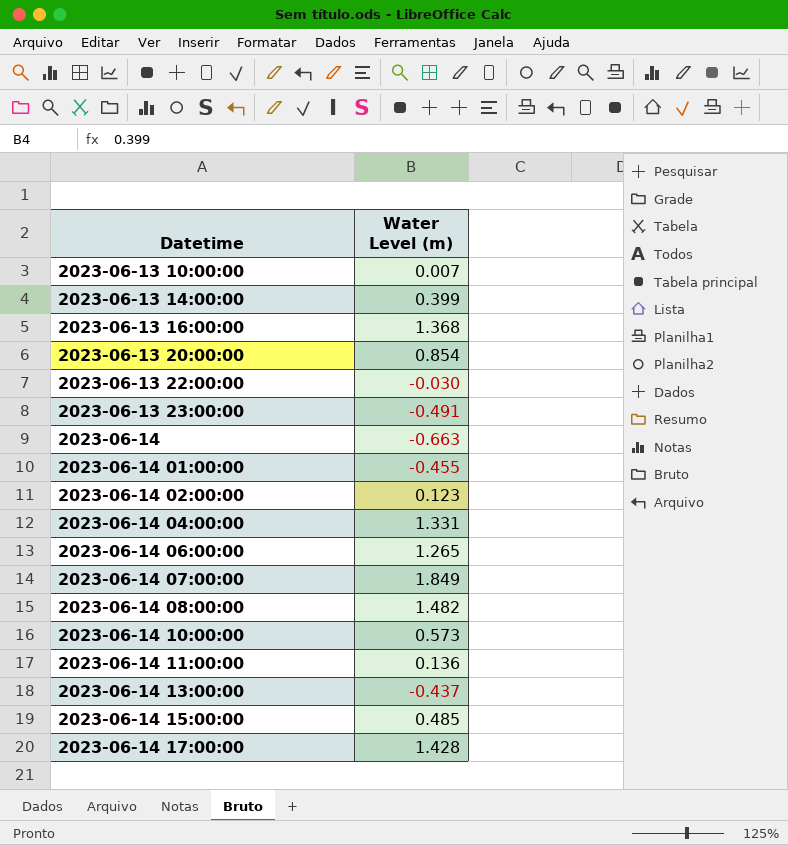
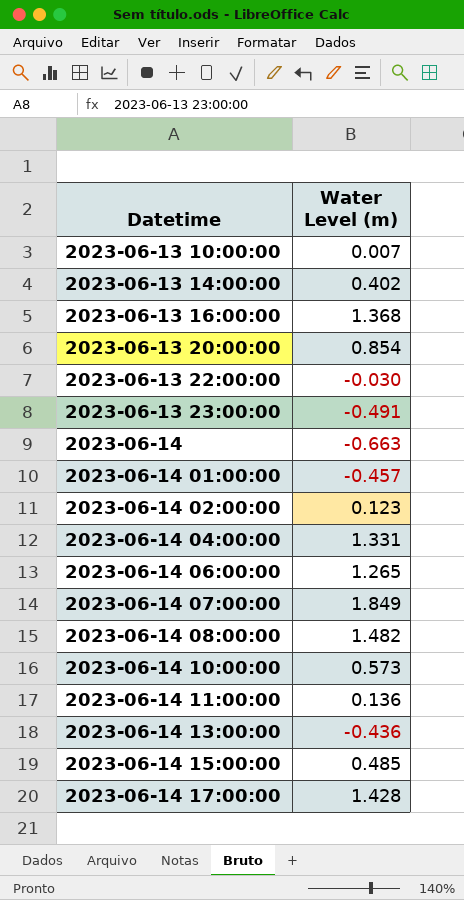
2023-06-13 14:00:00 | Water Level (m): 0.399 -> 0.402
2023-06-14 01:00:00 | Water Level (m): -0.455 -> -0.457
2023-06-14 13:00:00 | Water Level (m): -0.437 -> -0.436

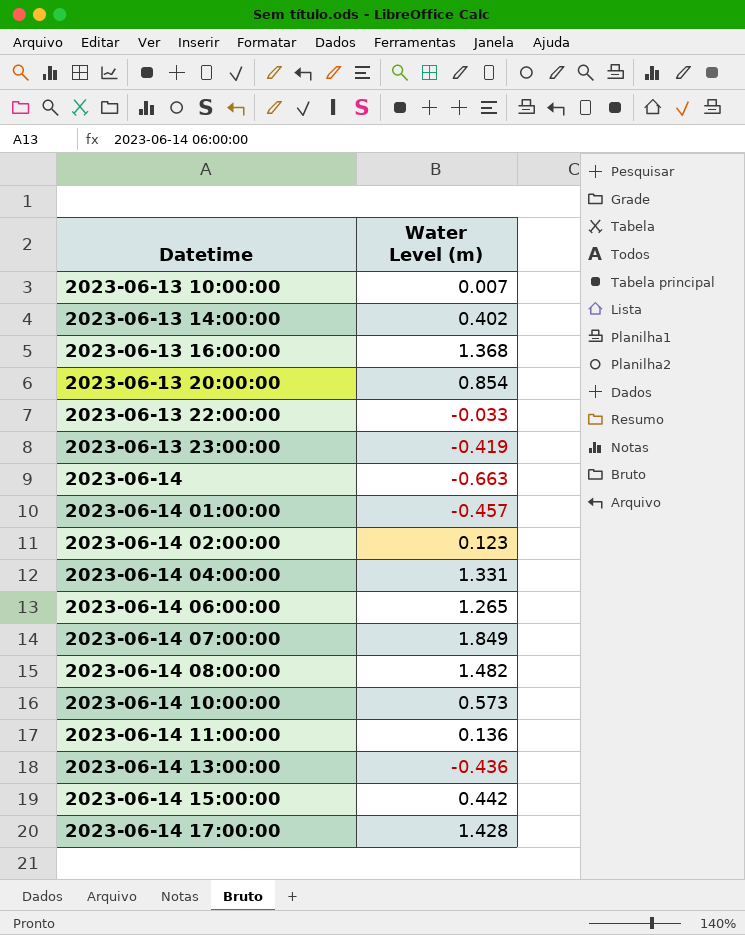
2023-06-13 22:00:00 | Water Level (m): -0.030 -> -0.033
2023-06-13 23:00:00 | Water Level (m): -0.491 -> -0.419
2023-06-14 15:00:00 | Water Level (m): 0.485 -> 0.442

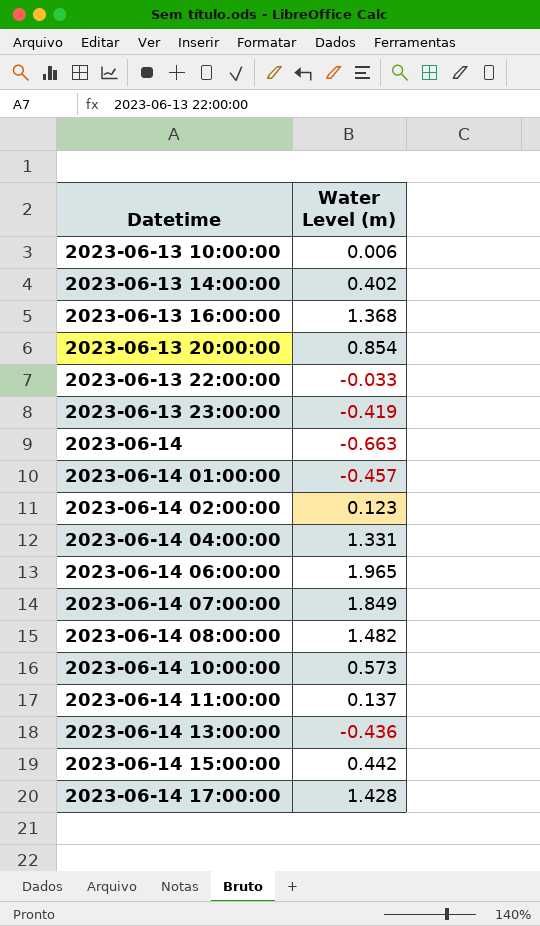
2023-06-13 10:00:00 | Water Level (m): 0.007 -> 0.006
2023-06-14 06:00:00 | Water Level (m): 1.265 -> 1.965
2023-06-14 11:00:00 | Water Level (m): 0.136 -> 0.137

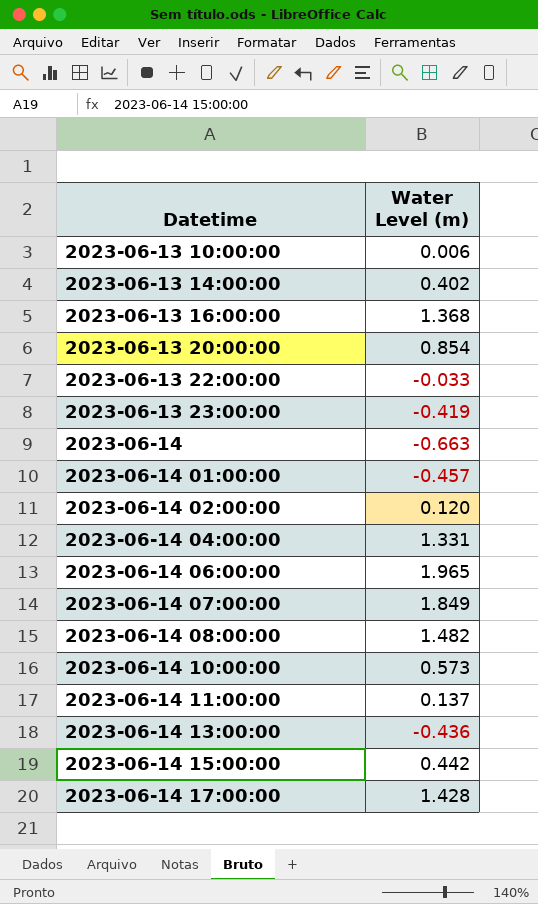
2023-06-14 02:00:00 | Water Level (m): 0.123 -> 0.120

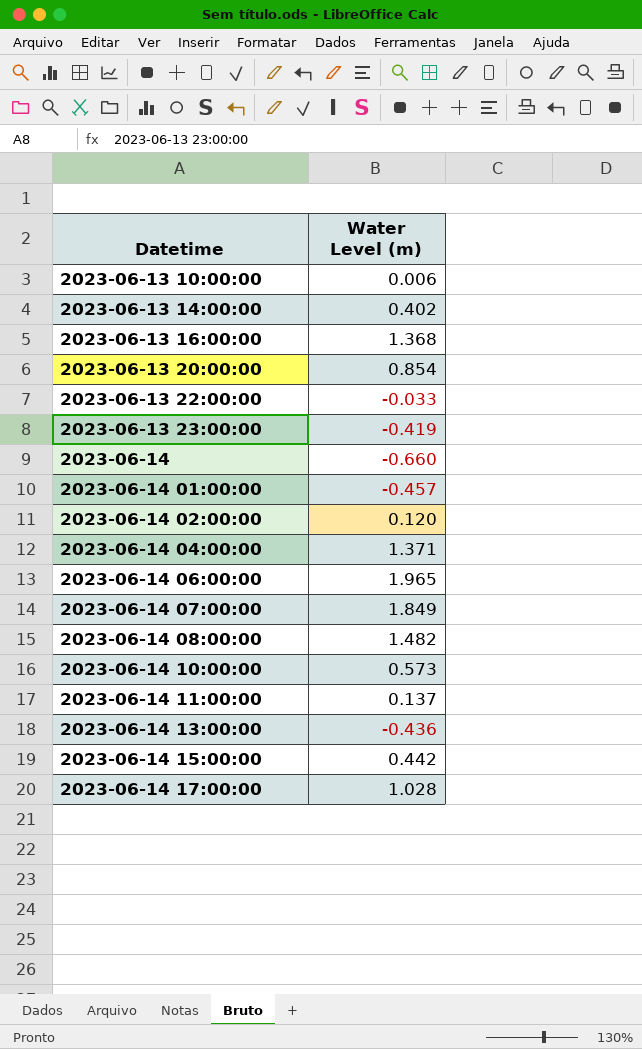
2023-06-14 | Water Level (m): -0.663 -> -0.660
2023-06-14 04:00:00 | Water Level (m): 1.331 -> 1.371
2023-06-14 17:00:00 | Water Level (m): 1.428 -> 1.028

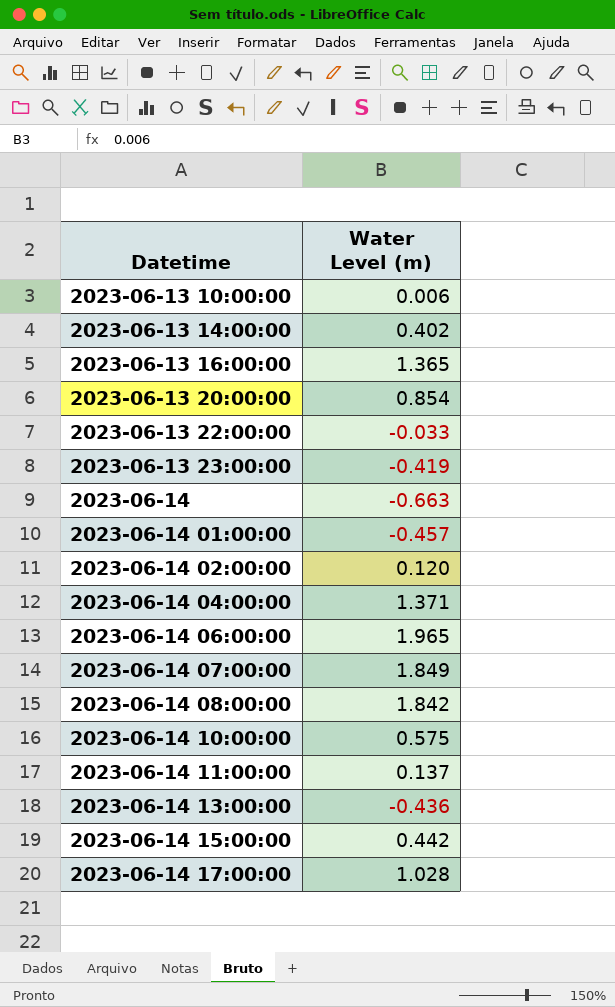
2023-06-13 16:00:00 | Water Level (m): 1.368 -> 1.365
2023-06-14 | Water Level (m): -0.660 -> -0.663
2023-06-14 08:00:00 | Water Level (m): 1.482 -> 1.842
2023-06-14 10:00:00 | Water Level (m): 0.573 -> 0.575

